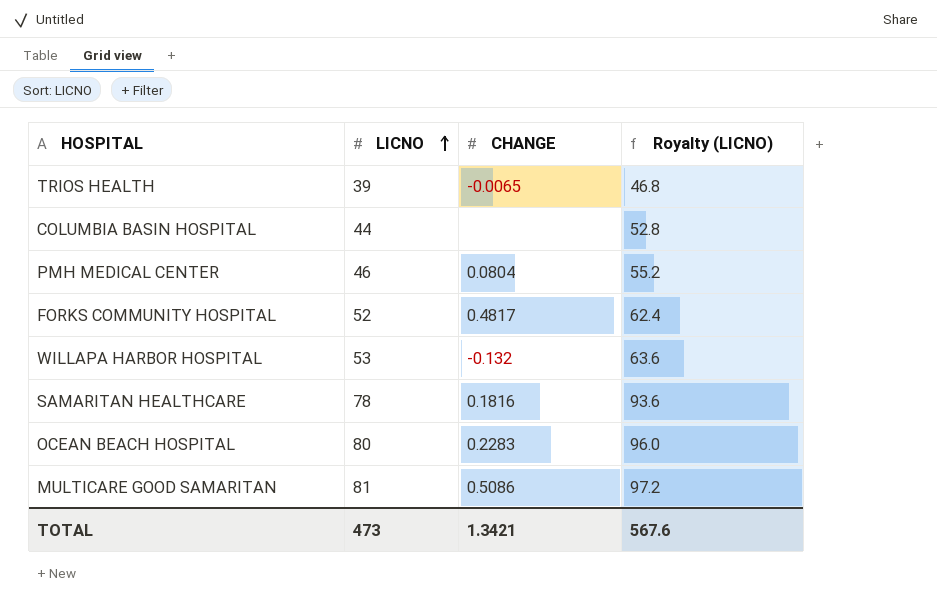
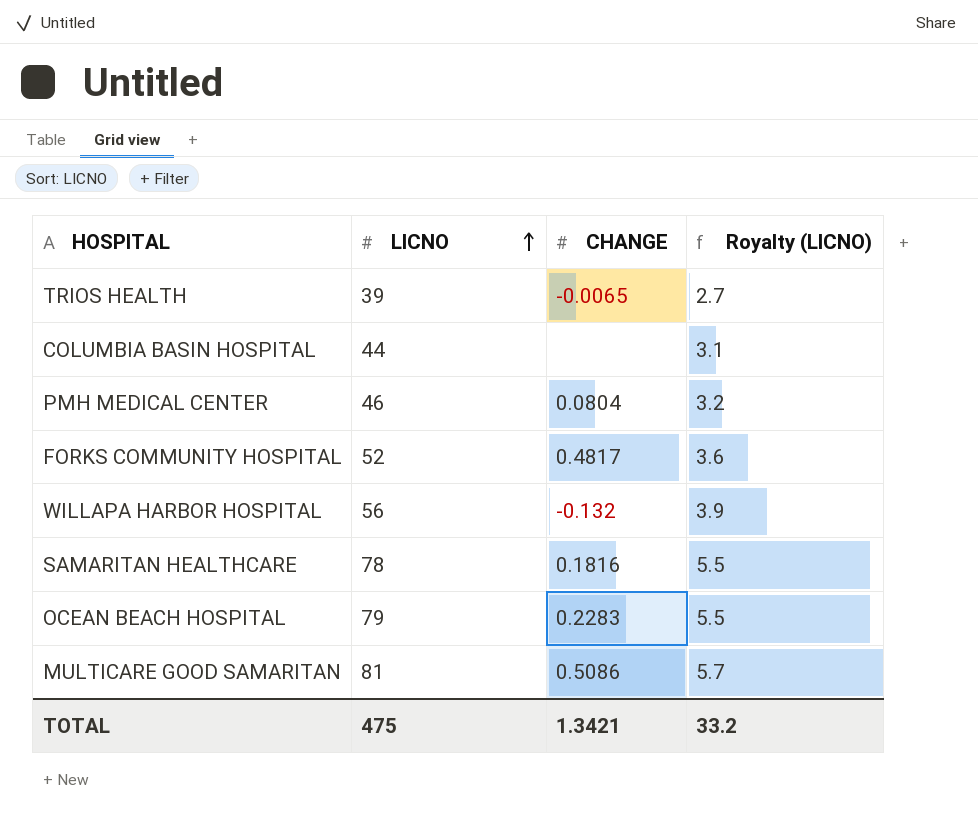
column Royalty (LICNO) | formula: [LICNO] * 1.2 -> [LICNO] * 0.07
WILLAPA HARBOR HOSPITAL | LICNO: 53 -> 56
OCEAN BEACH HOSPITAL | LICNO: 80 -> 79
TOTAL | LICNO: 473 -> 475
TOTAL | Royalty (LICNO): 567.6 -> 33.2

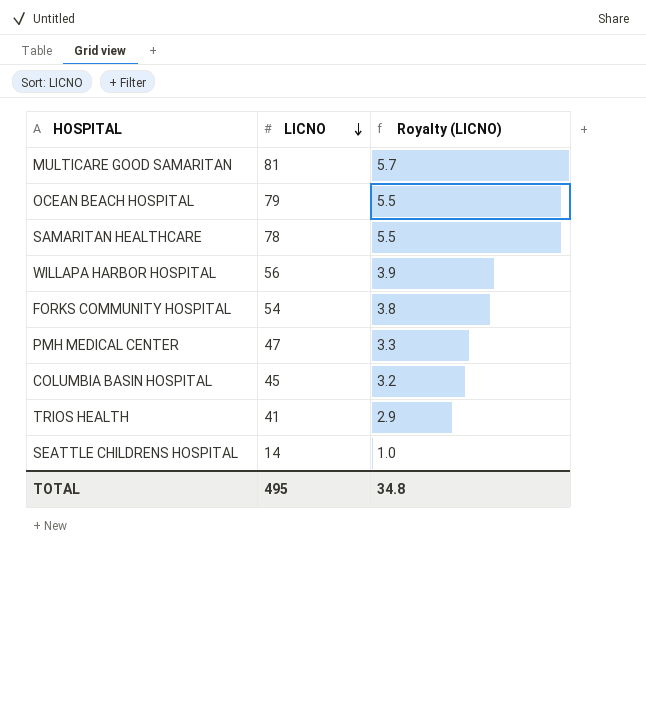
row order: LICNO ascending -> LICNO descending
column CHANGE | position: 3 -> none
FORKS COMMUNITY HOSPITAL | LICNO: 52 -> 54
FORKS COMMUNITY HOSPITAL | Royalty (LICNO): 3.6 -> 3.8
PMH MEDICAL CENTER | LICNO: 46 -> 47
PMH MEDICAL CENTER | Royalty (LICNO): 3.2 -> 3.3
COLUMBIA BASIN HOSPITAL | LICNO: 44 -> 45
COLUMBIA BASIN HOSPITAL | Royalty (LICNO): 3.1 -> 3.2
TRIOS HEALTH | LICNO: 39 -> 41
TRIOS HEALTH | Royalty (LICNO): 2.7 -> 2.9
row SEATTLE CHILDRENS HOSPITAL: none -> 14 | 1.0
TOTAL | LICNO: 475 -> 495
TOTAL | Royalty (LICNO): 33.2 -> 34.8

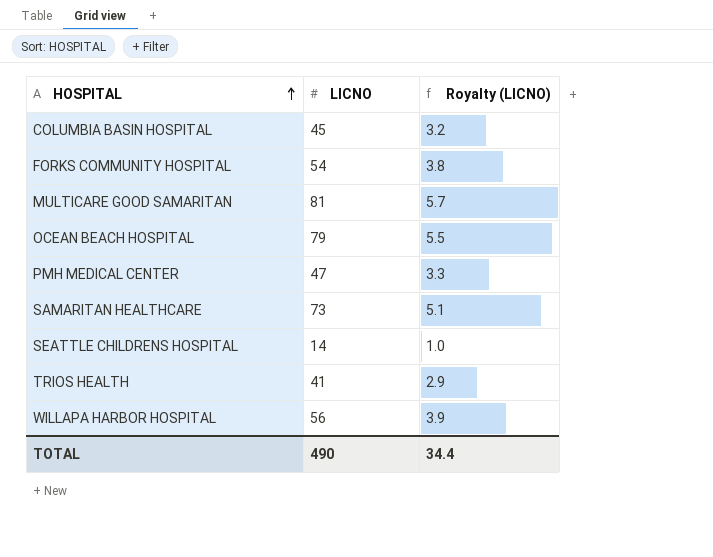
row order: LICNO descending -> HOSPITAL ascending
SAMARITAN HEALTHCARE | LICNO: 78 -> 73
SAMARITAN HEALTHCARE | Royalty (LICNO): 5.5 -> 5.1
TOTAL | LICNO: 495 -> 490
TOTAL | Royalty (LICNO): 34.8 -> 34.4

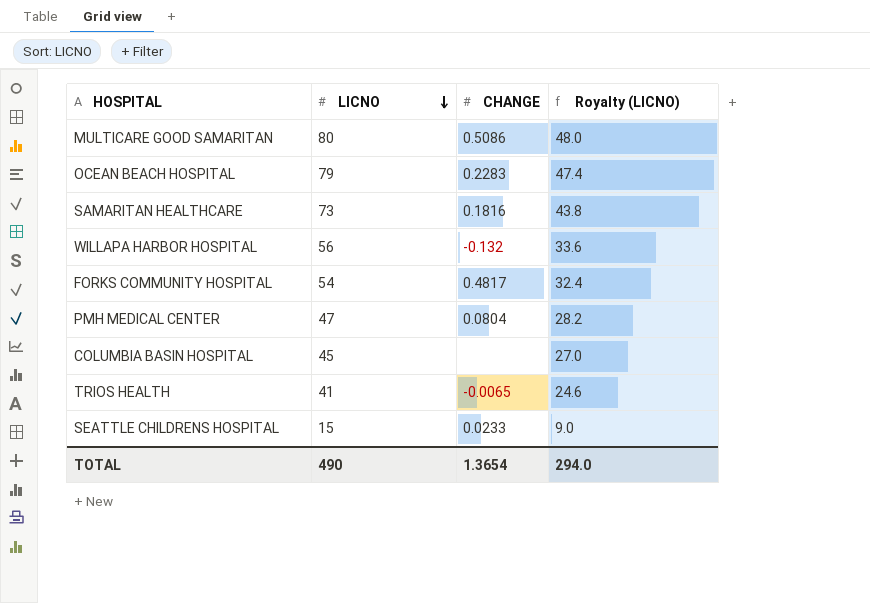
row order: HOSPITAL ascending -> LICNO descending
column CHANGE | position: none -> 3
column Royalty (LICNO) | formula: [LICNO] * 0.07 -> [LICNO] * 0.6
MULTICARE GOOD SAMARITAN | LICNO: 81 -> 80
SEATTLE CHILDRENS HOSPITAL | LICNO: 14 -> 15
TOTAL | Royalty (LICNO): 34.4 -> 294.0

